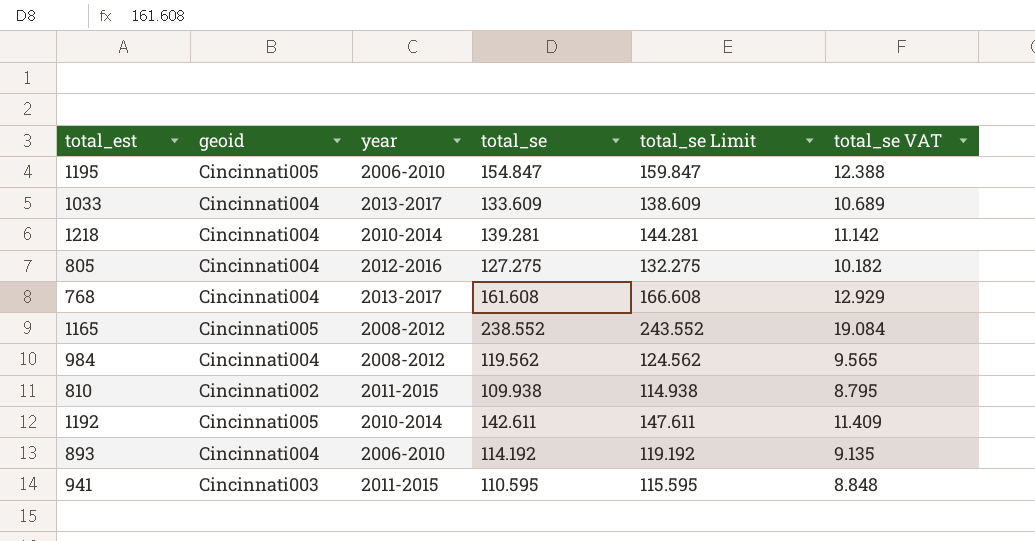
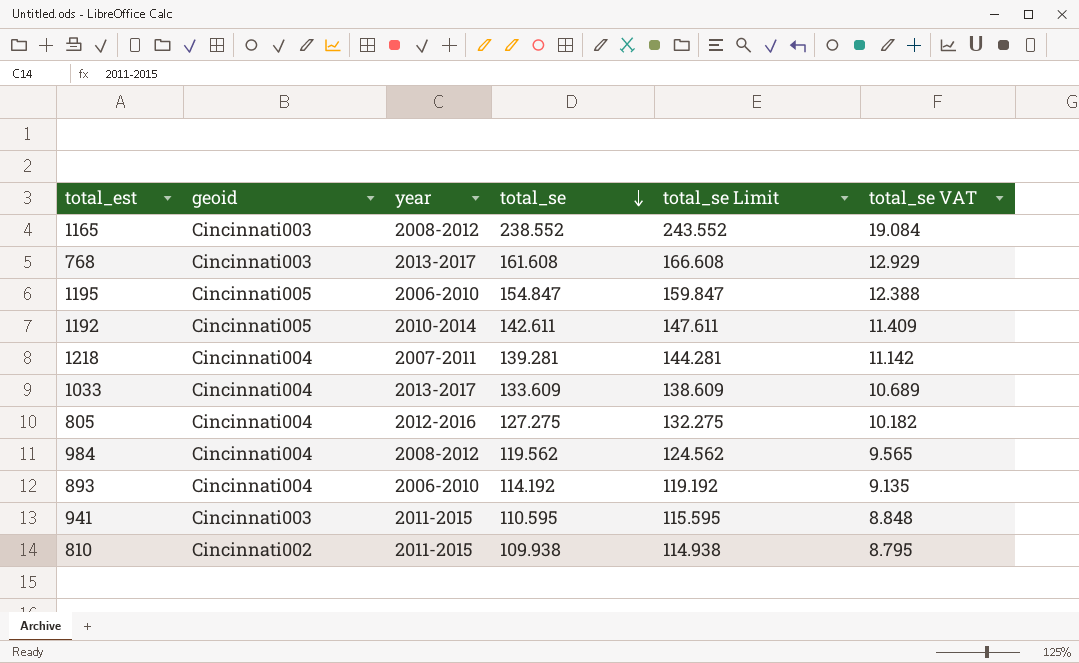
row order: none -> total_se descending
1165 | geoid: Cincinnati005 -> Cincinnati003
768 | geoid: Cincinnati004 -> Cincinnati003
1218 | year: 2010-2014 -> 2007-2011

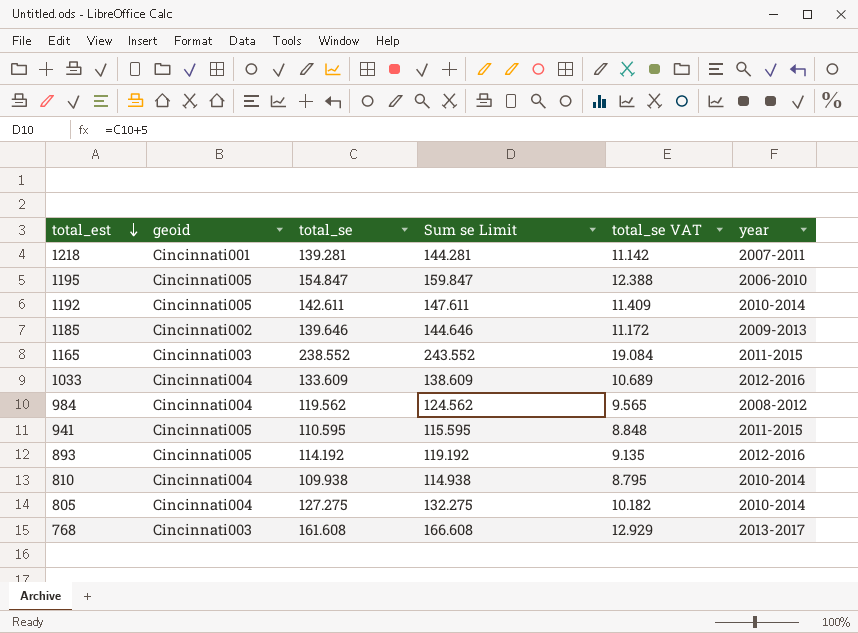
row order: total_se descending -> total_est descending
column name: total_se Limit -> Sum se Limit
column year | position: 3 -> 6
1218 | geoid: Cincinnati004 -> Cincinnati001
row 1185: none -> Cincinnati002 | 139.646 | 144.646 | 11.172 | 2009-2013
1165 | year: 2008-2012 -> 2011-2015
1033 | year: 2013-2017 -> 2012-2016
941 | geoid: Cincinnati003 -> Cincinnati005
893 | geoid: Cincinnati004 -> Cincinnati005
893 | year: 2006-2010 -> 2012-2016
810 | geoid: Cincinnati002 -> Cincinnati004
810 | year: 2011-2015 -> 2010-2014
805 | year: 2012-2016 -> 2010-2014

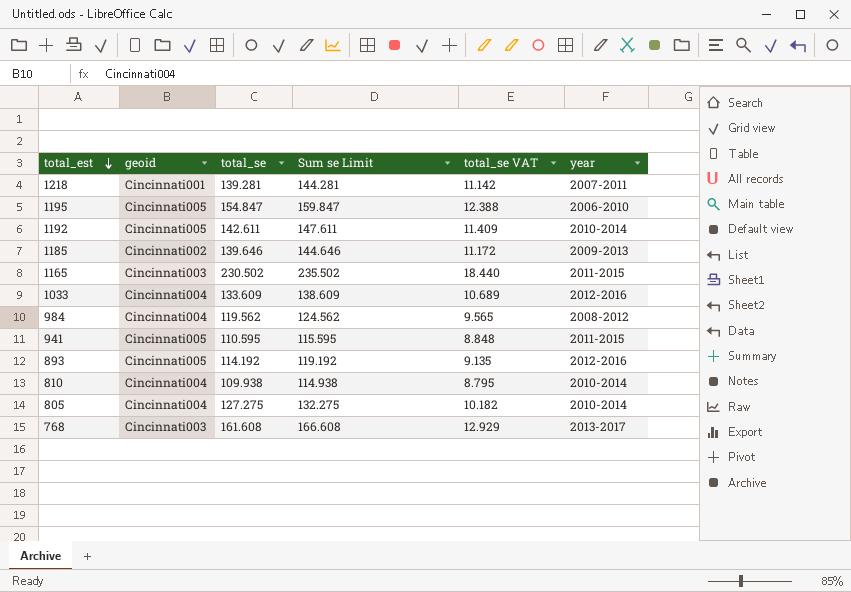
1165 | total_se: 238.552 -> 230.502
1165 | Sum se Limit: 243.552 -> 235.502
1165 | total_se VAT: 19.084 -> 18.440

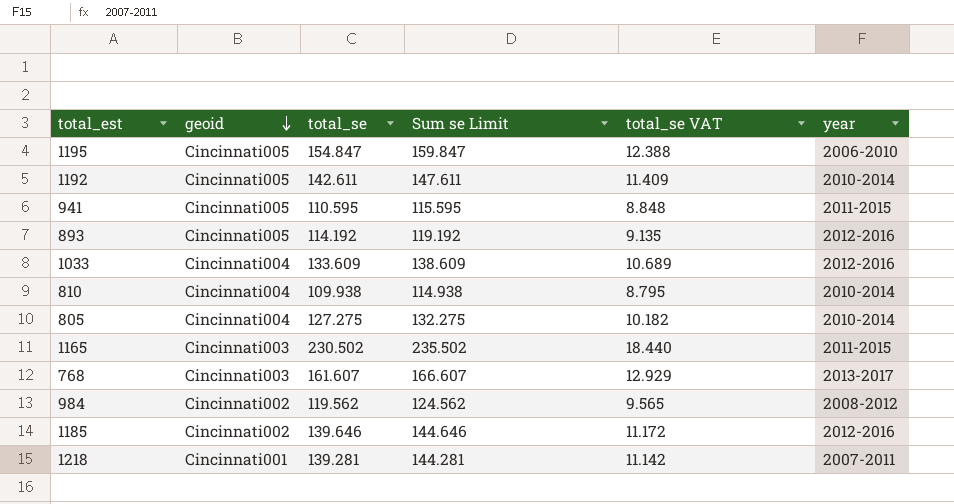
row order: total_est descending -> geoid descending
768 | total_se: 161.608 -> 161.607
768 | Sum se Limit: 166.608 -> 166.607
984 | geoid: Cincinnati004 -> Cincinnati002
1185 | year: 2009-2013 -> 2012-2016

